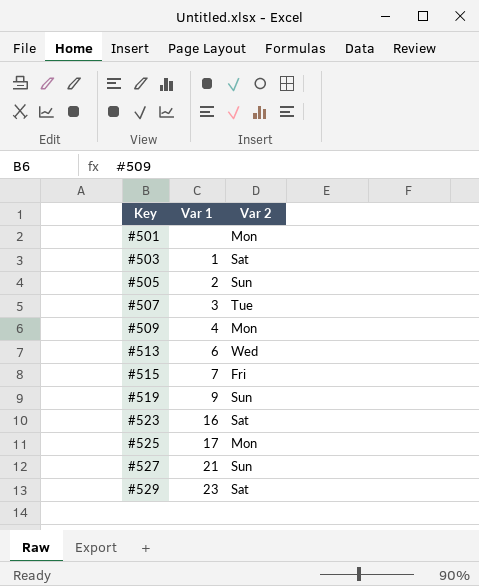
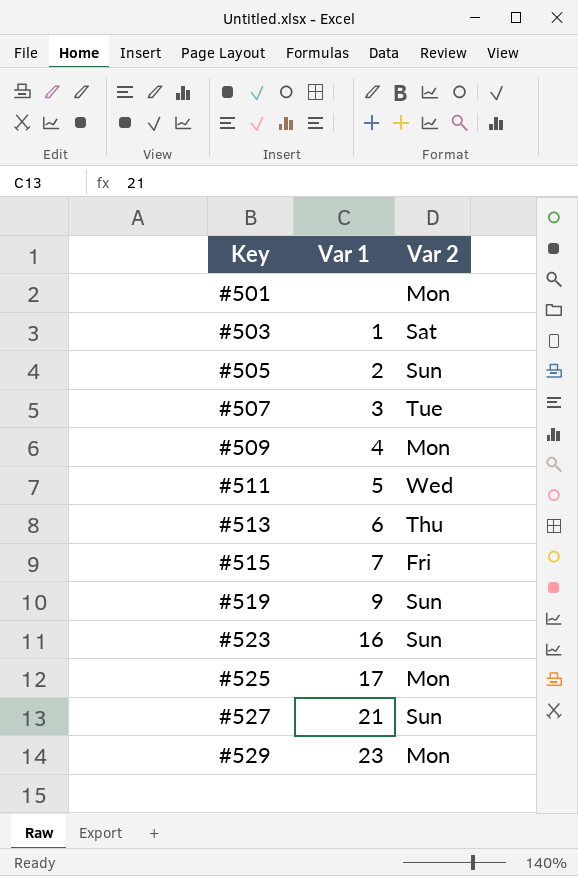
row #511: none -> 5 | Wed
#513 | Var 2: Wed -> Thu
#523 | Var 2: Sat -> Sun
#529 | Var 2: Sat -> Mon

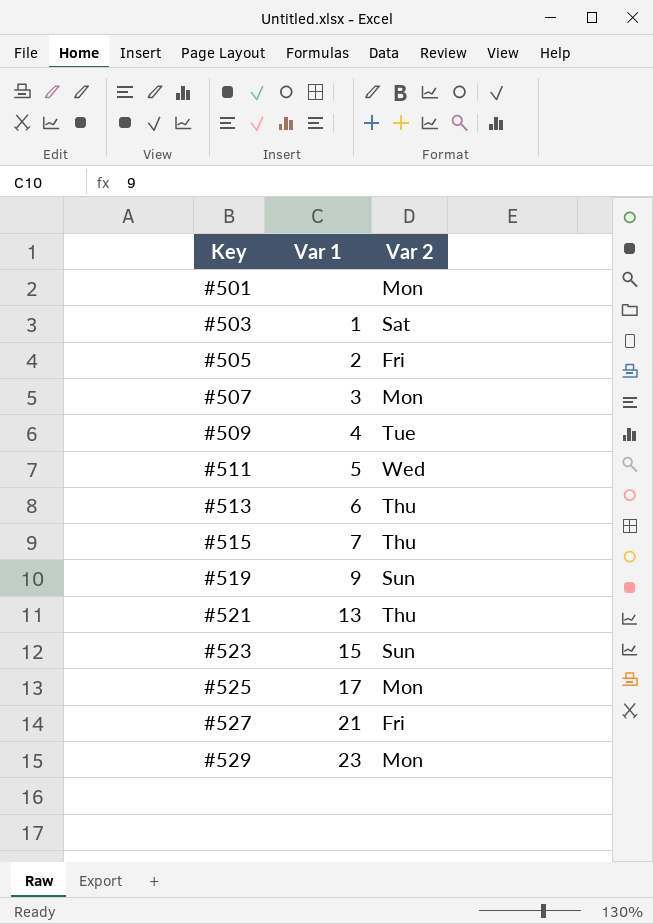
#505 | Var 2: Sun -> Fri
#507 | Var 2: Tue -> Mon
#509 | Var 2: Mon -> Tue
#515 | Var 2: Fri -> Thu
row #521: none -> 13 | Thu
#523 | Var 1: 16 -> 15
#527 | Var 2: Sun -> Fri

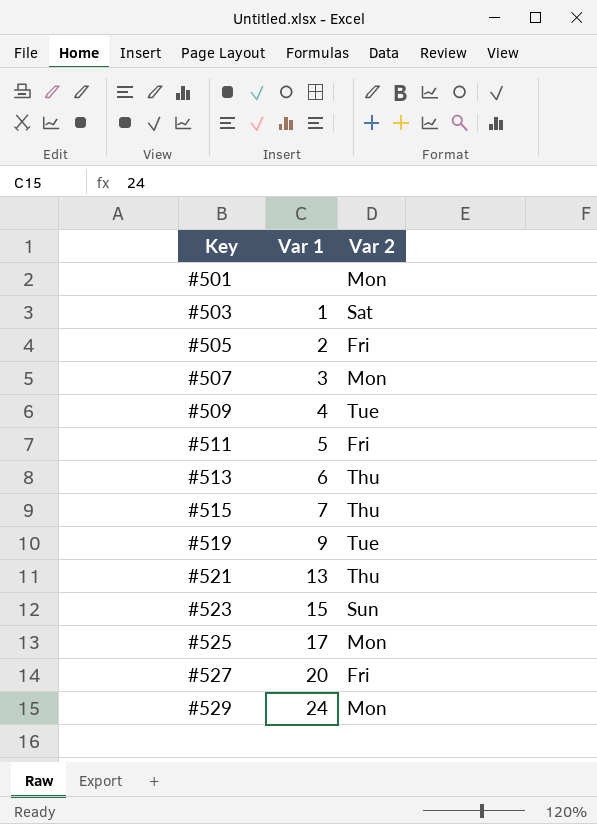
#511 | Var 2: Wed -> Fri
#519 | Var 2: Sun -> Tue
#527 | Var 1: 21 -> 20
#529 | Var 1: 23 -> 24

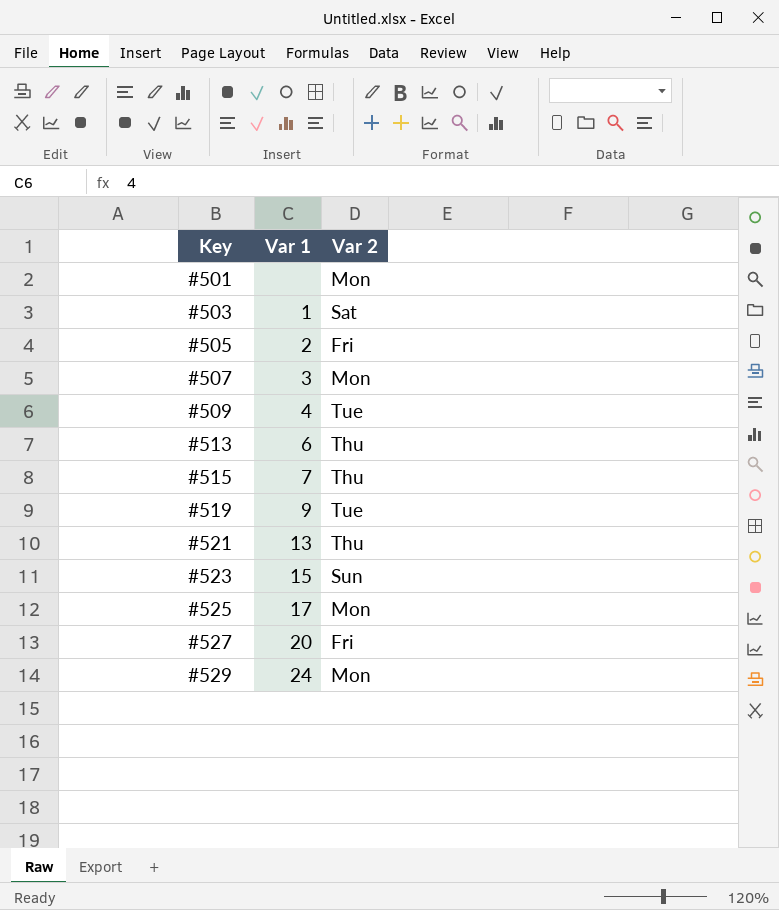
row #511: 5 | Fri -> none

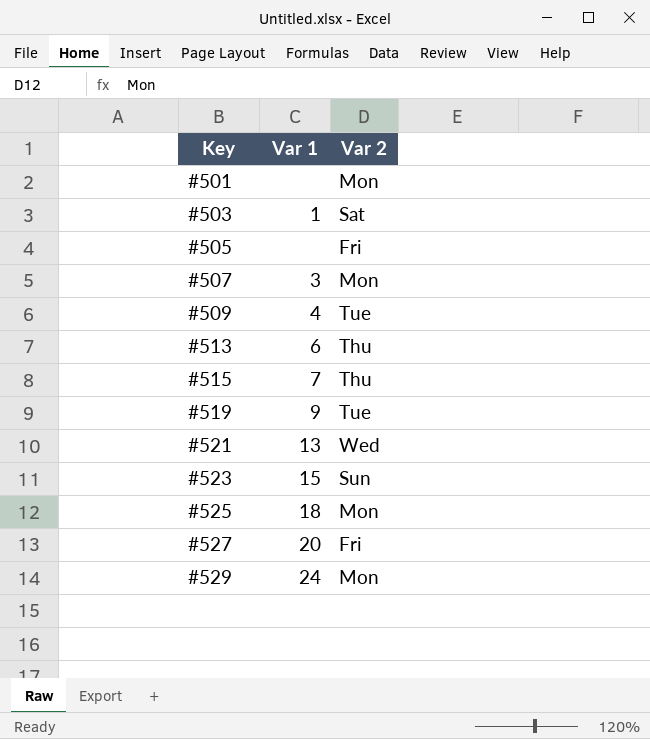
#505 | Var 1: 2 -> none
#521 | Var 2: Thu -> Wed
#525 | Var 1: 17 -> 18

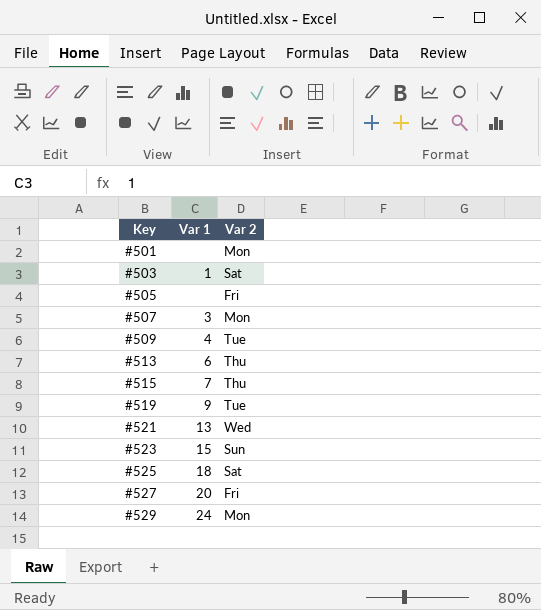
#525 | Var 2: Mon -> Sat

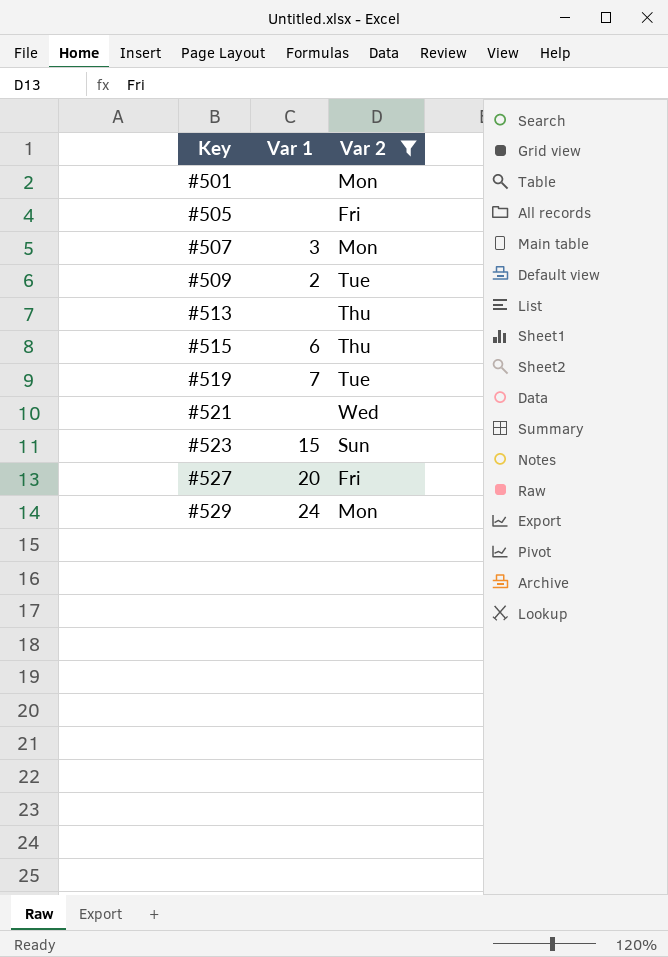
filter: none -> Var 2 != Sat
#509 | Var 1: 4 -> 2
#513 | Var 1: 6 -> none
#515 | Var 1: 7 -> 6
#519 | Var 1: 9 -> 7
#521 | Var 1: 13 -> none

